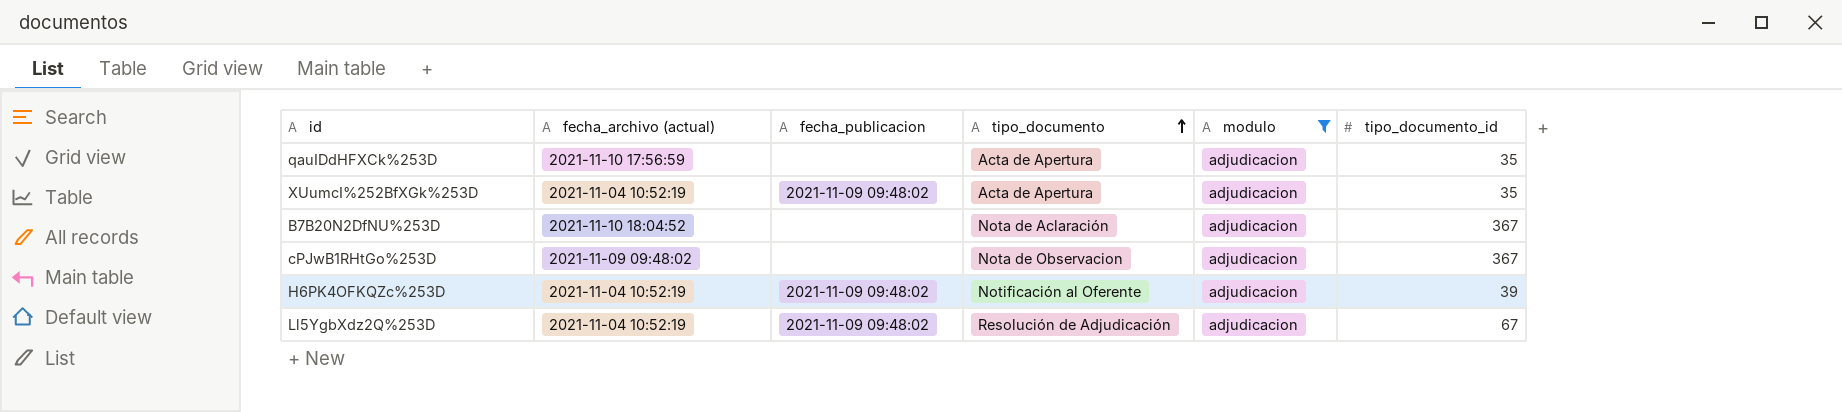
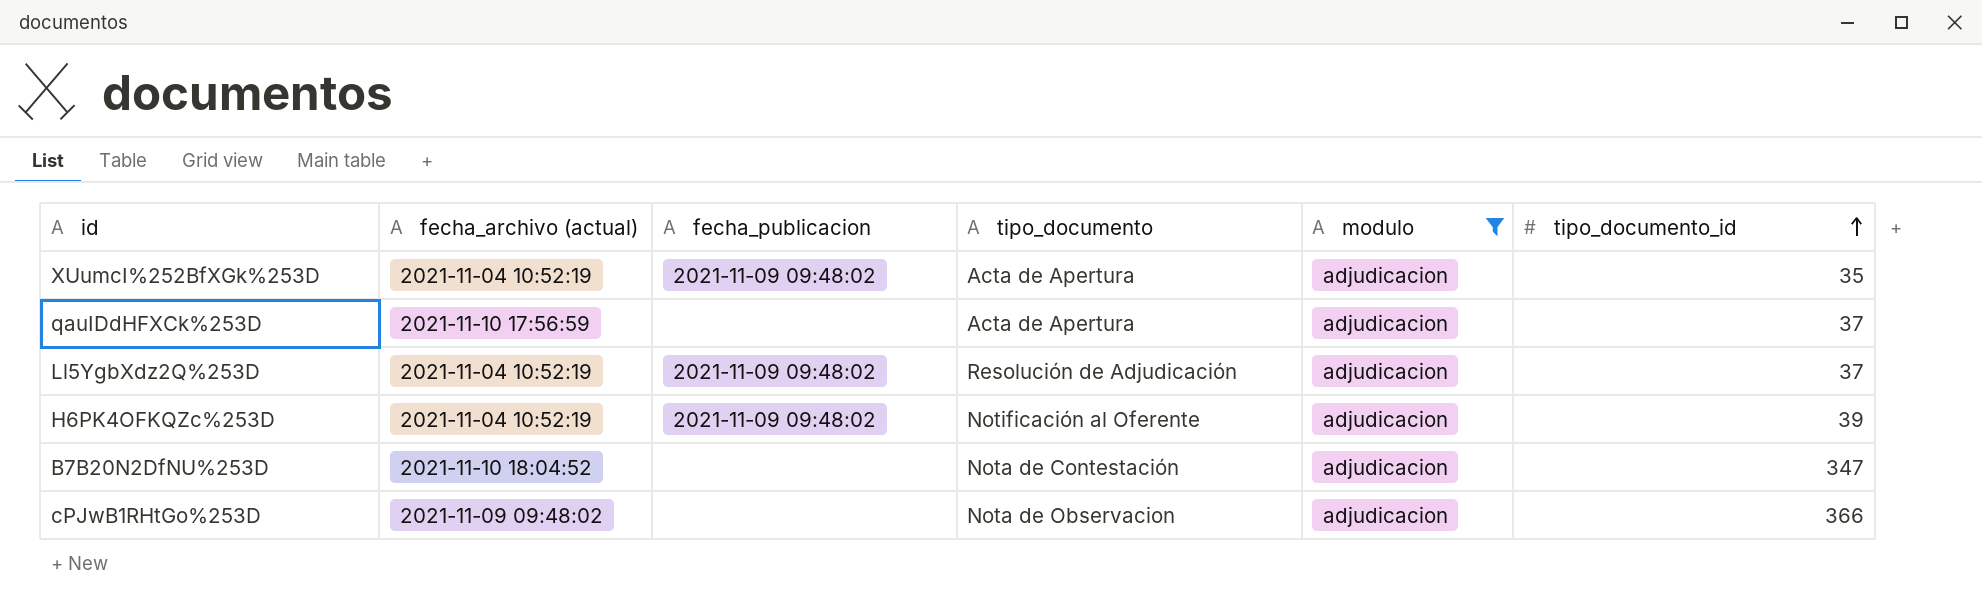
row order: tipo_documento ascending -> tipo_documento_id ascending
qauIDdHFXCk%253D | tipo_documento_id: 35 -> 37
Ll5YgbXdz2Q%253D | tipo_documento_id: 67 -> 37
B7B20N2DfNU%253D | tipo_documento: Nota de Aclaración -> Nota de Contestación
B7B20N2DfNU%253D | tipo_documento_id: 367 -> 347
cPJwB1RHtGo%253D | tipo_documento_id: 367 -> 366

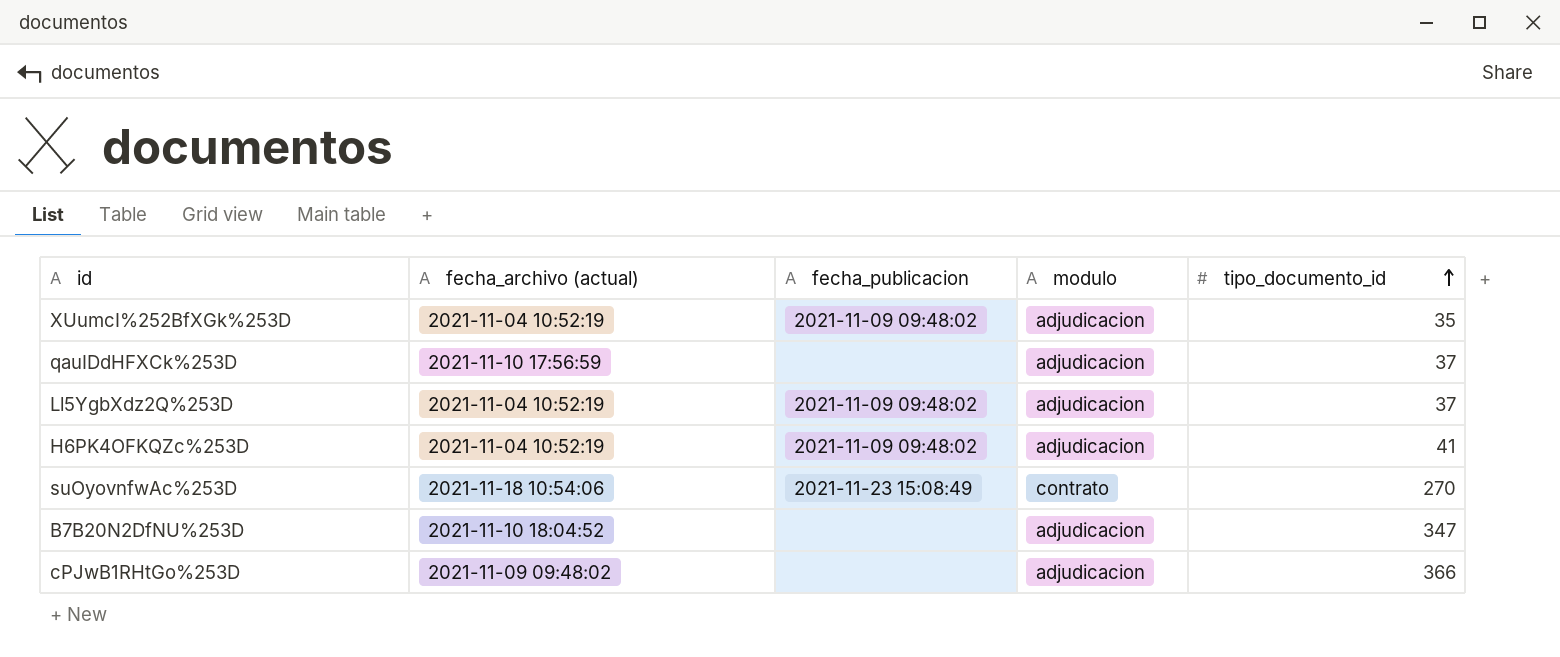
filter: modulo = adjudicacion -> none
column tipo_documento | position: 4 -> none
H6PK4OFKQZc%253D | tipo_documento_id: 39 -> 41

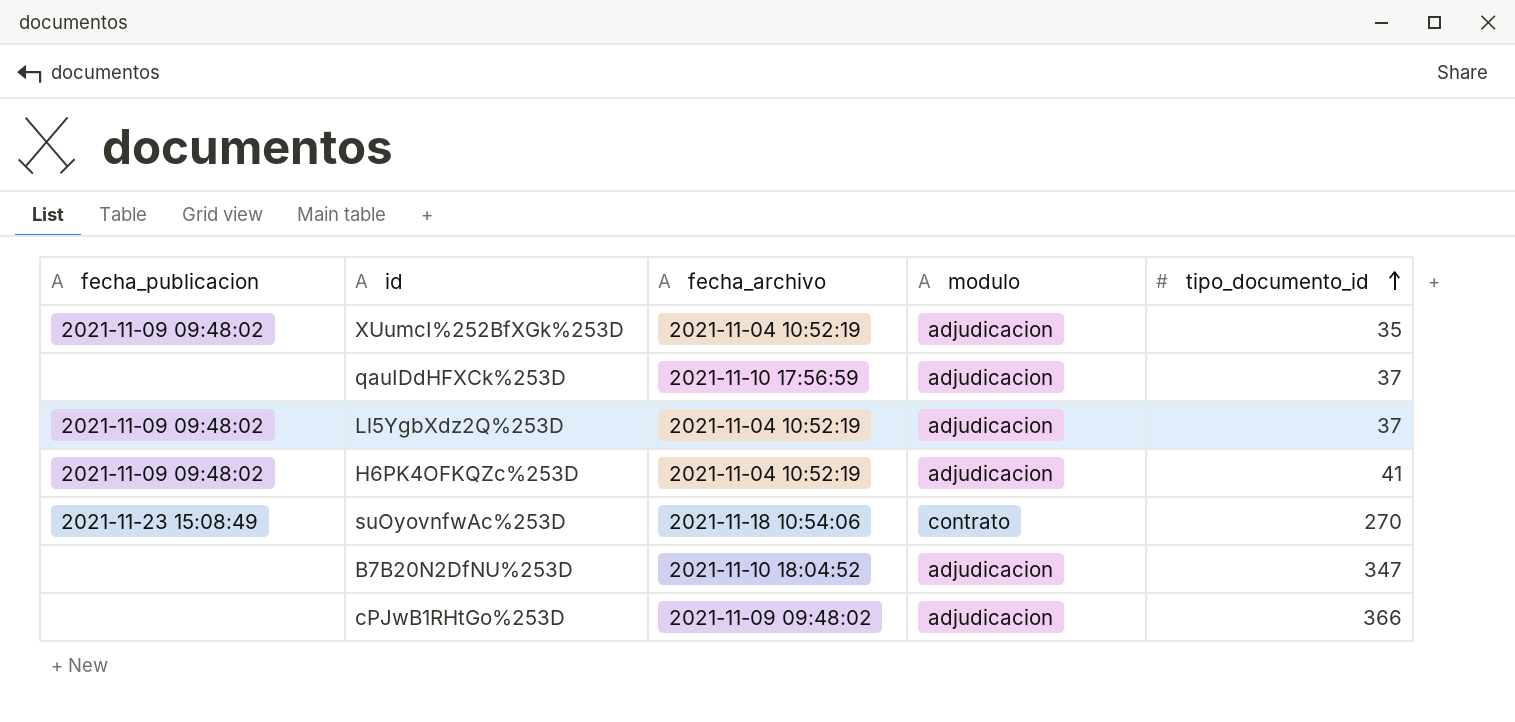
column fecha_publicacion | position: 3 -> 1
column name: fecha_archivo (actual) -> fecha_archivo

